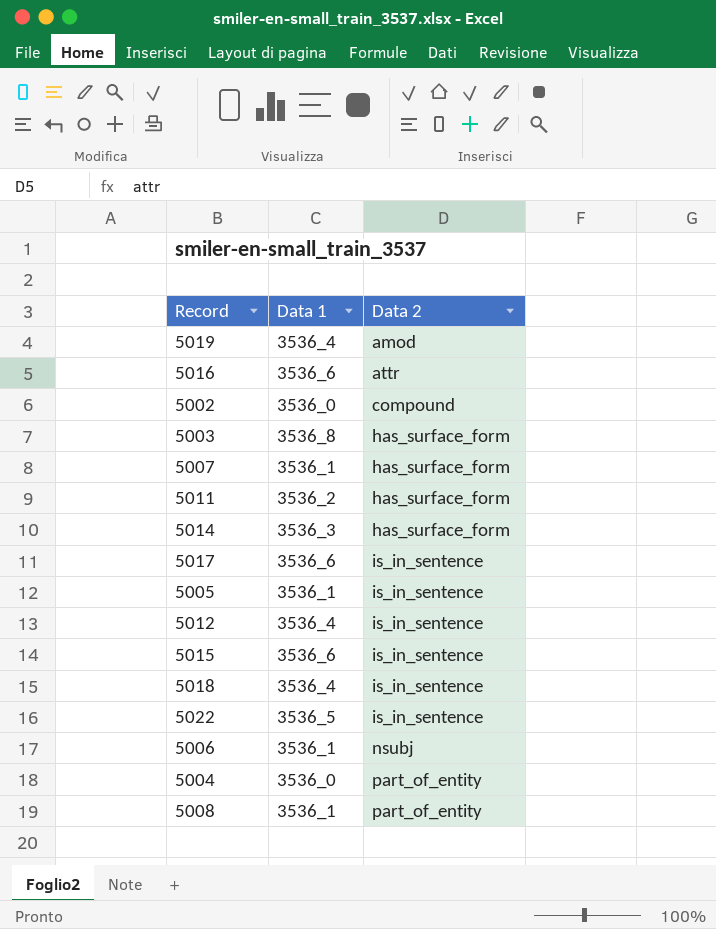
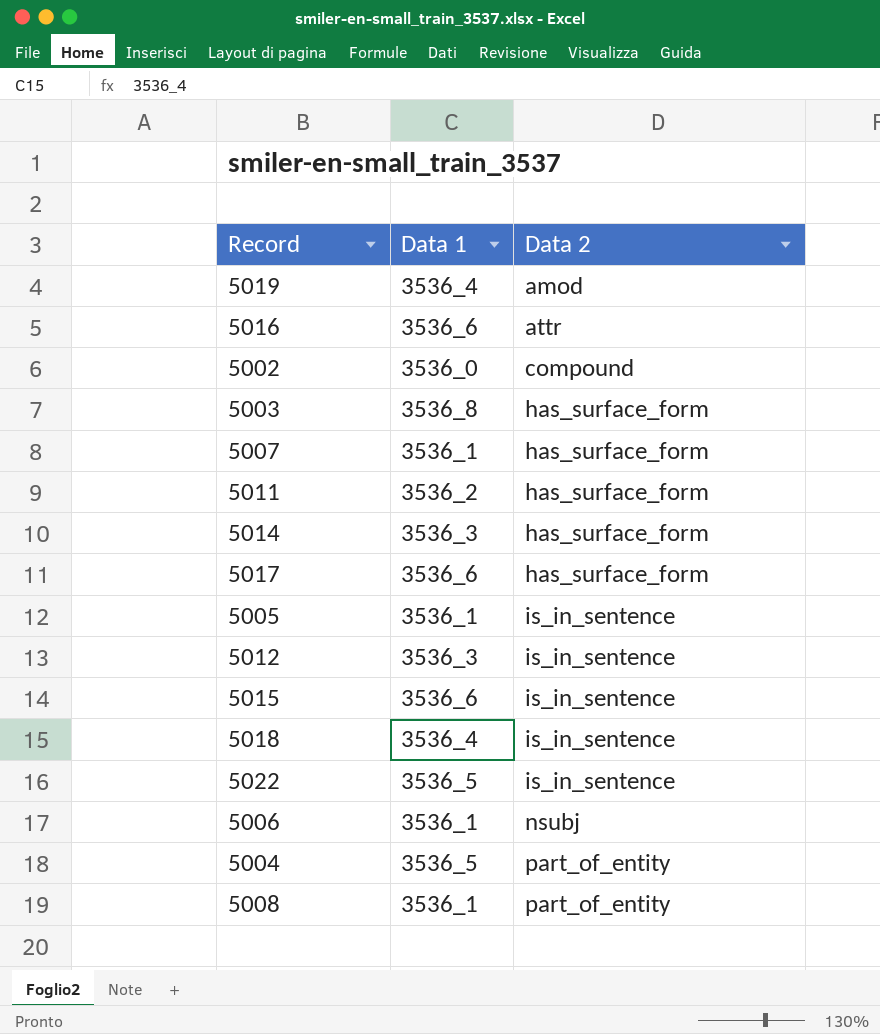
5017 | Data 2: is_in_sentence -> has_surface_form
5012 | Data 1: 3536_4 -> 3536_3
5004 | Data 1: 3536_0 -> 3536_5

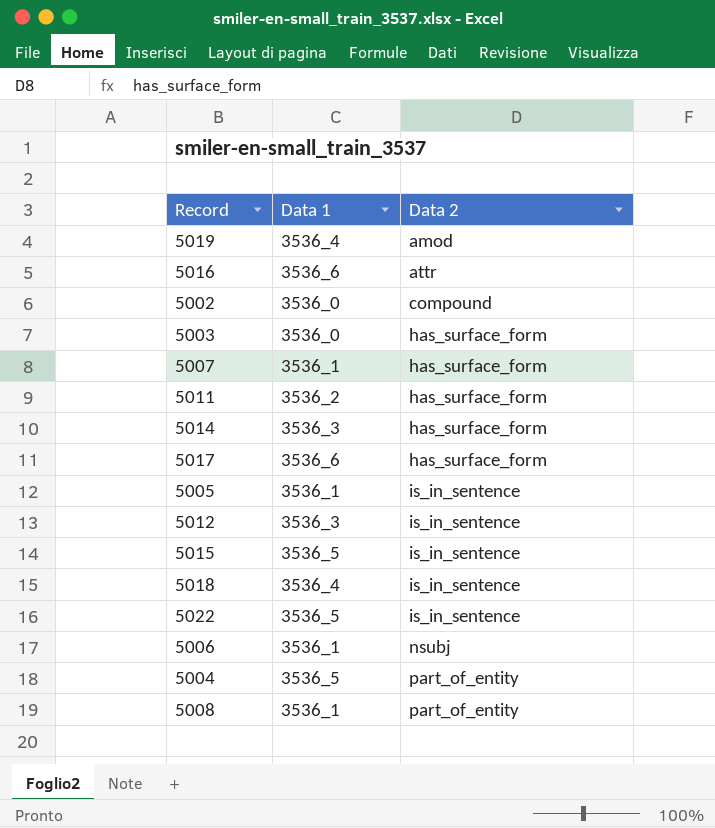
5003 | Data 1: 3536_8 -> 3536_0
5015 | Data 1: 3536_6 -> 3536_5

